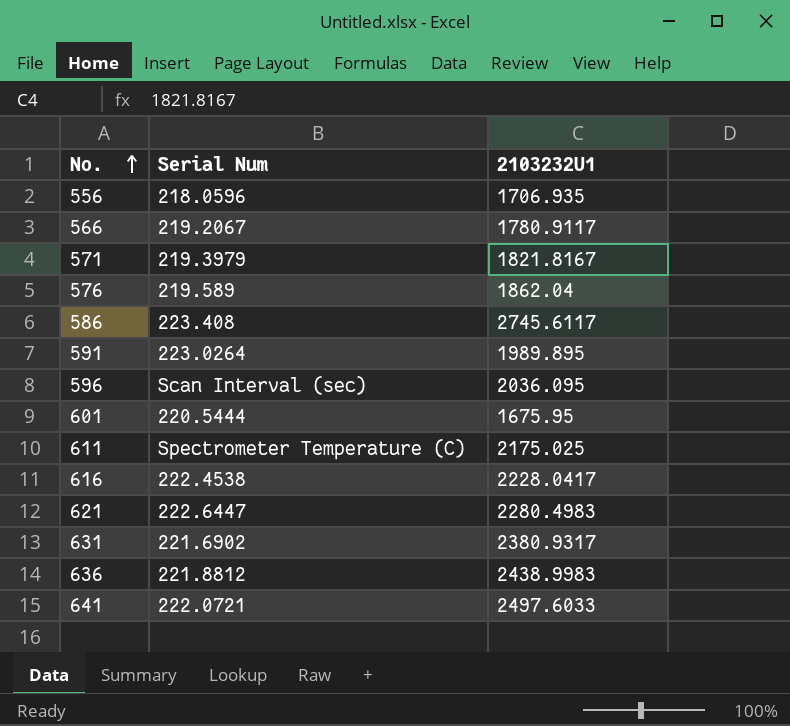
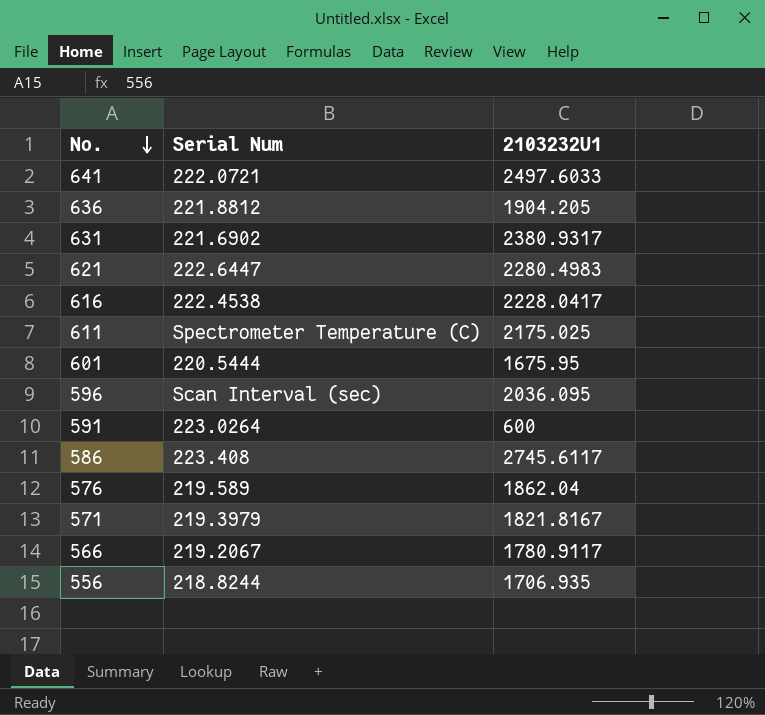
row order: No. ascending -> No. descending
636 | 2103232U1: 2438.9983 -> 1904.205
591 | 2103232U1: 1989.895 -> 600
556 | Serial Num: 218.0596 -> 218.8244

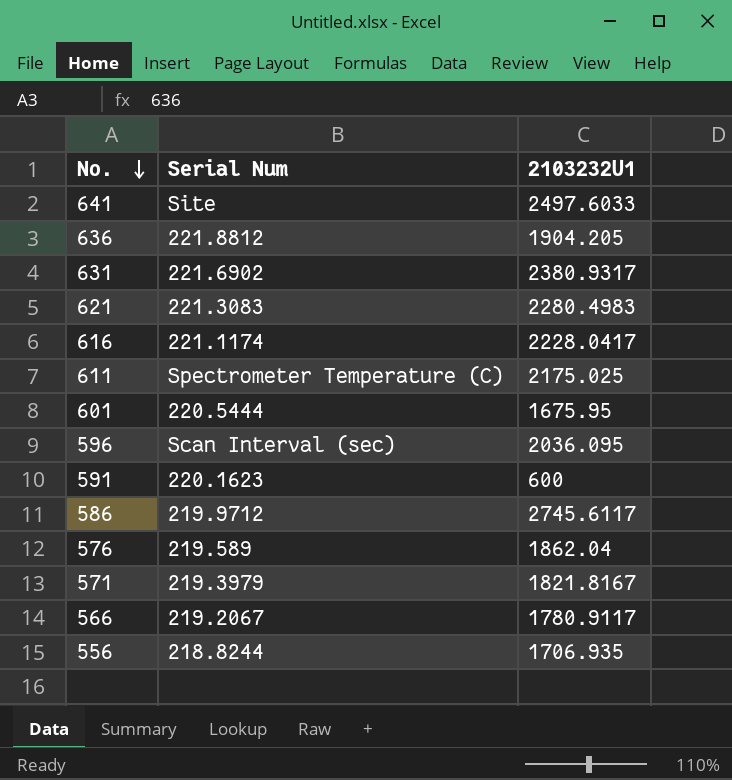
641 | Serial Num: 222.0721 -> Site
621 | Serial Num: 222.6447 -> 221.3083
616 | Serial Num: 222.4538 -> 221.1174
591 | Serial Num: 223.0264 -> 220.1623
586 | Serial Num: 223.408 -> 219.9712

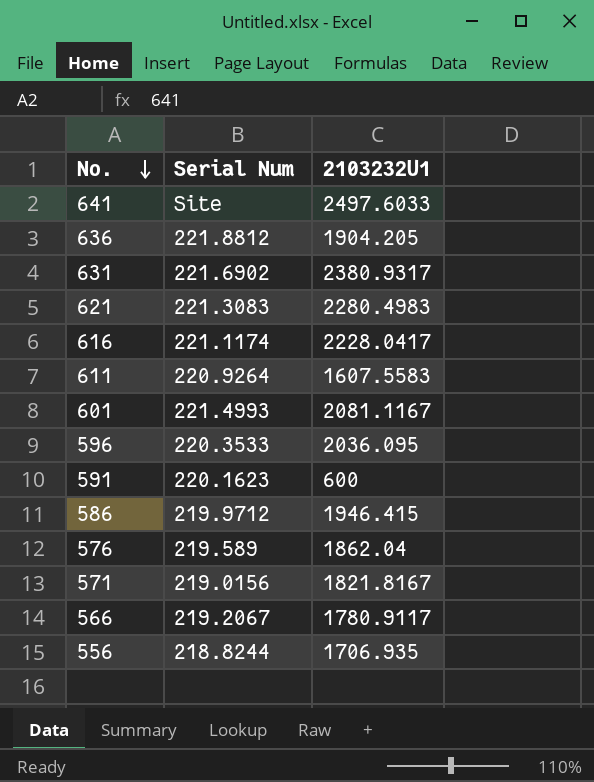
611 | Serial Num: Spectrometer Temperature (C) -> 220.9264
611 | 2103232U1: 2175.025 -> 1607.5583
601 | Serial Num: 220.5444 -> 221.4993
601 | 2103232U1: 1675.95 -> 2081.1167
596 | Serial Num: Scan Interval (sec) -> 220.3533
586 | 2103232U1: 2745.6117 -> 1946.415
571 | Serial Num: 219.3979 -> 219.0156

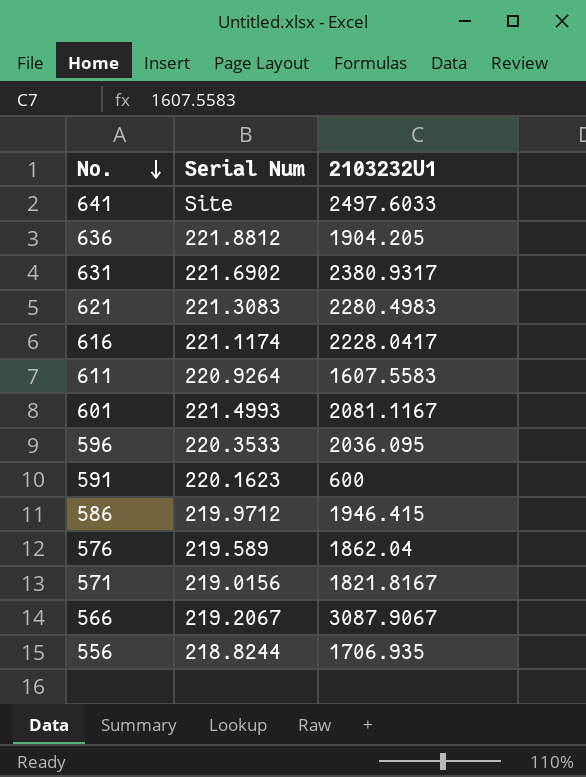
566 | 2103232U1: 1780.9117 -> 3087.9067

